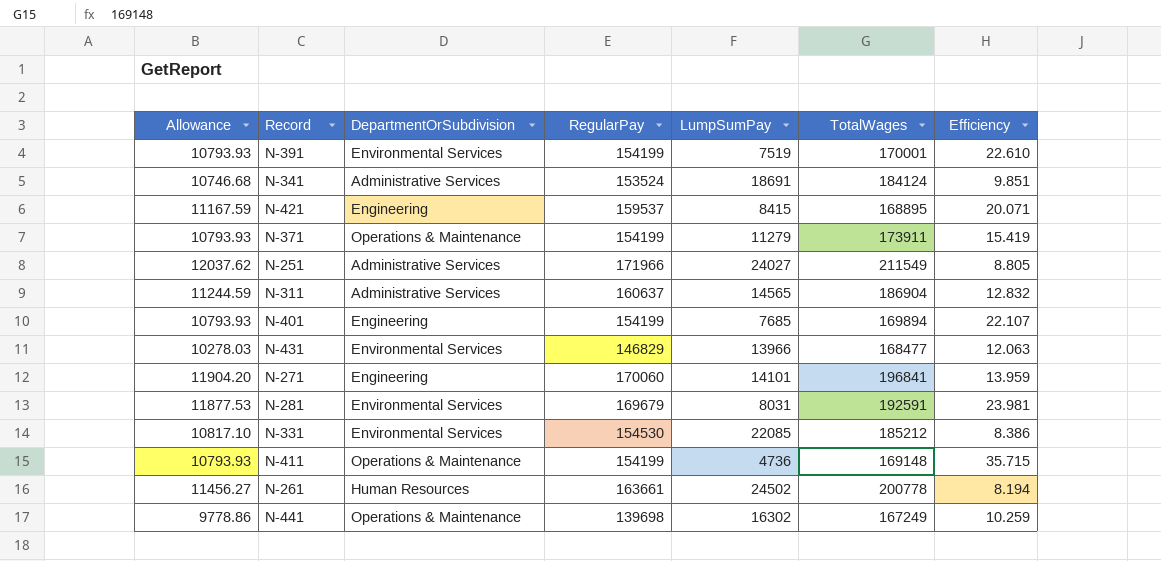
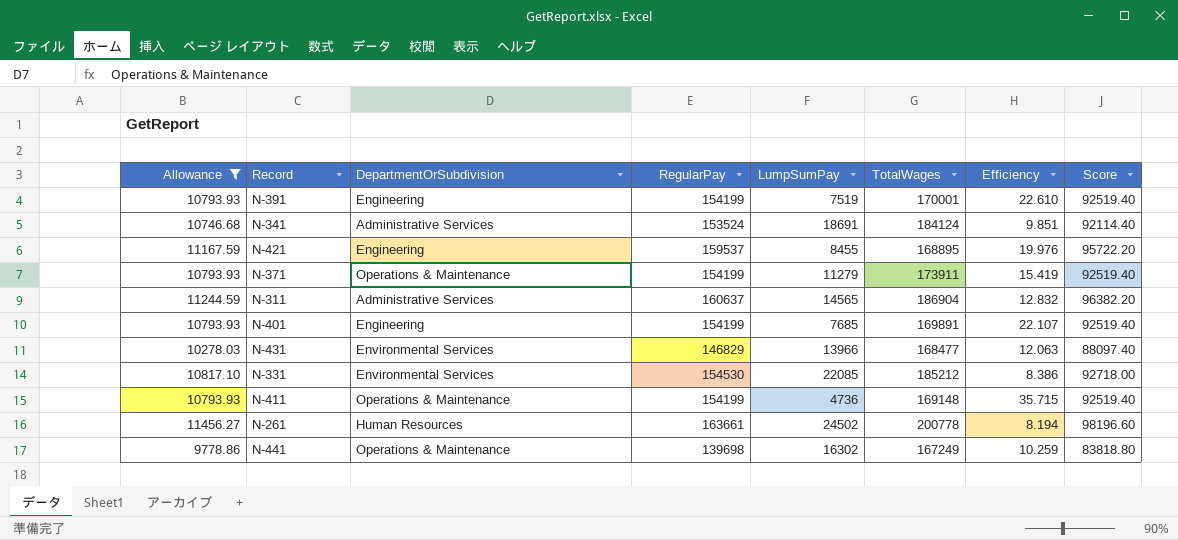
filter: none -> Allowance <= 11456.27
column Score | formula: none -> [RegularPay] * 0.6
N-391 | DepartmentOrSubdivision: Environmental Services -> Engineering
N-421 | LumpSumPay: 8415 -> 8455
N-421 | Efficiency: 20.071 -> 19.976
N-401 | TotalWages: 169894 -> 169891

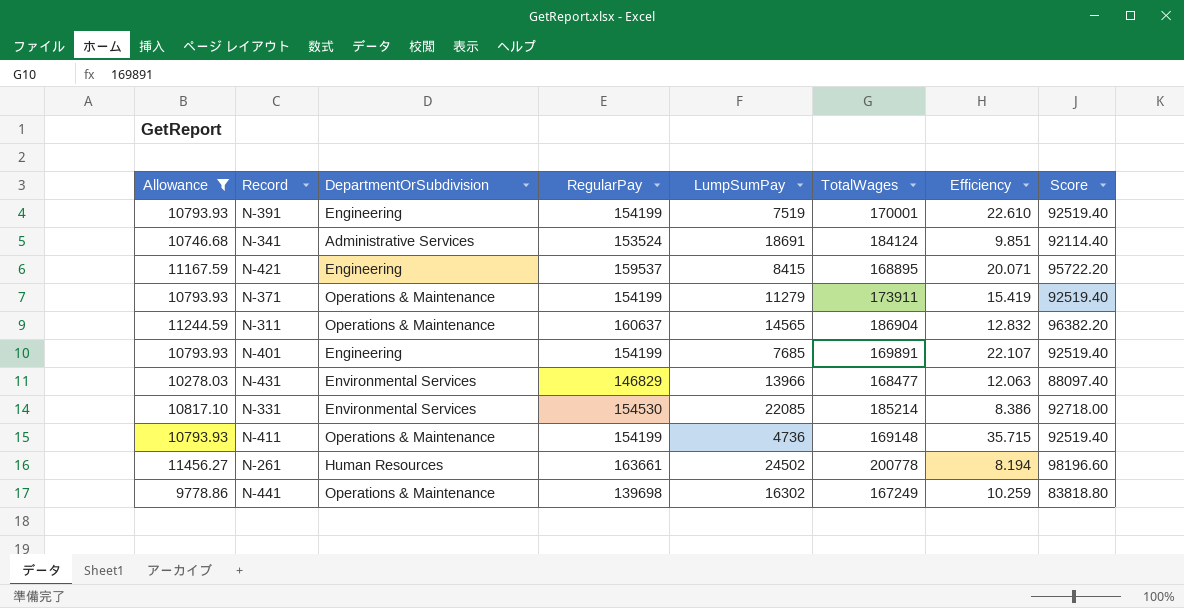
N-421 | LumpSumPay: 8455 -> 8415
N-421 | Efficiency: 19.976 -> 20.071
N-311 | DepartmentOrSubdivision: Administrative Services -> Operations & Maintenance
N-331 | TotalWages: 185212 -> 185214

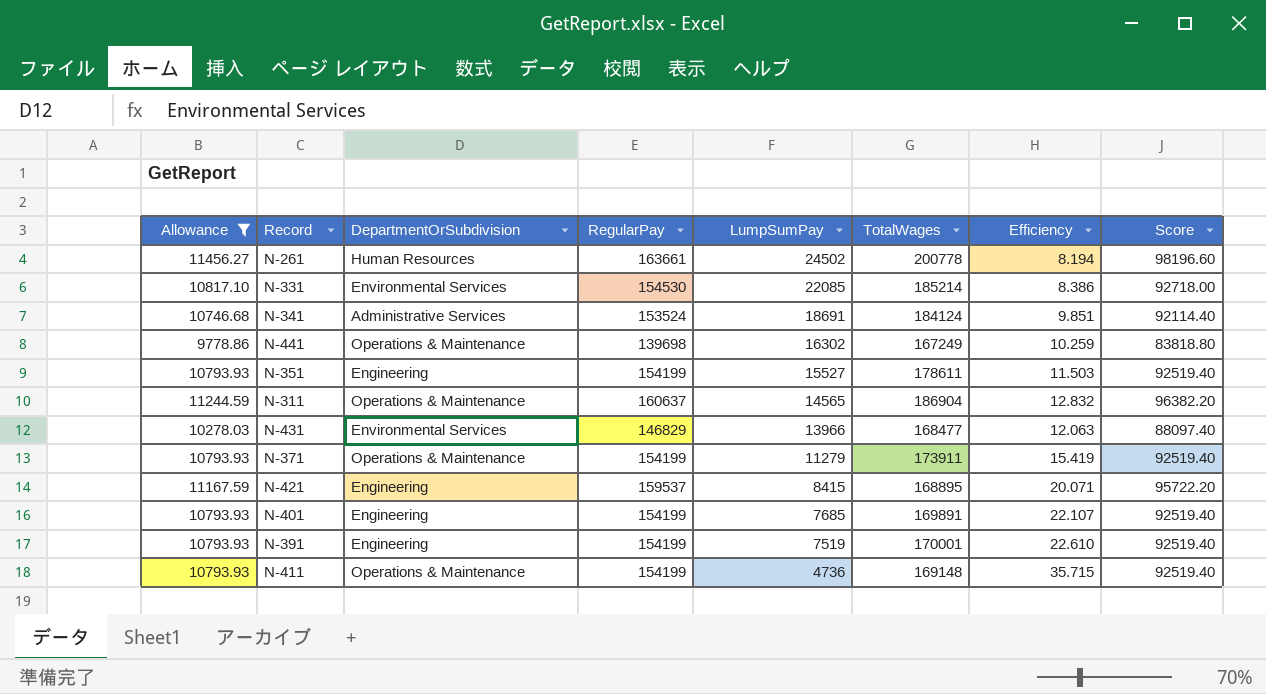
row order: none -> LumpSumPay descending
row N-351: none -> 10793.93 | Engineering | 154199 | 15527 | 178611 | 11.503 | 92519.40

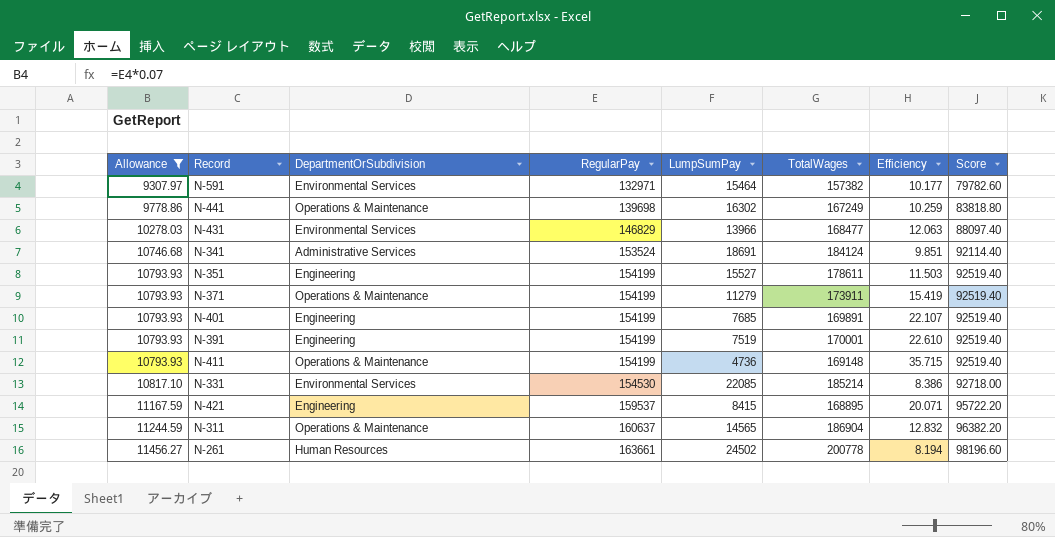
row order: LumpSumPay descending -> Allowance ascending
row N-591: none -> 9307.97 | Environmental Services | 132971 | 15464 | 157382 | 10.177 | 79782.60

